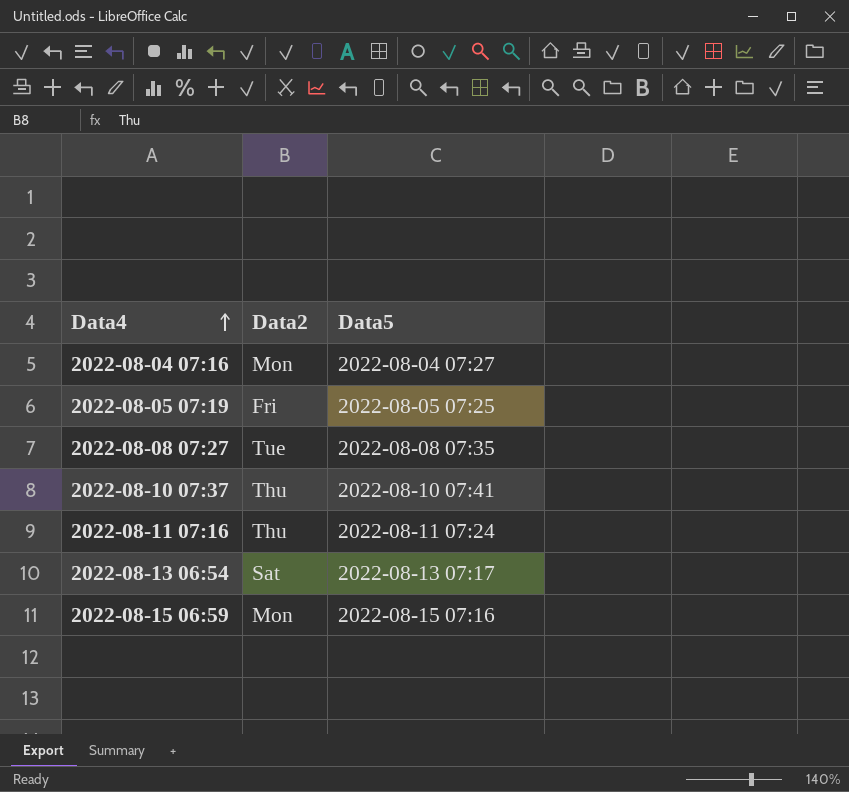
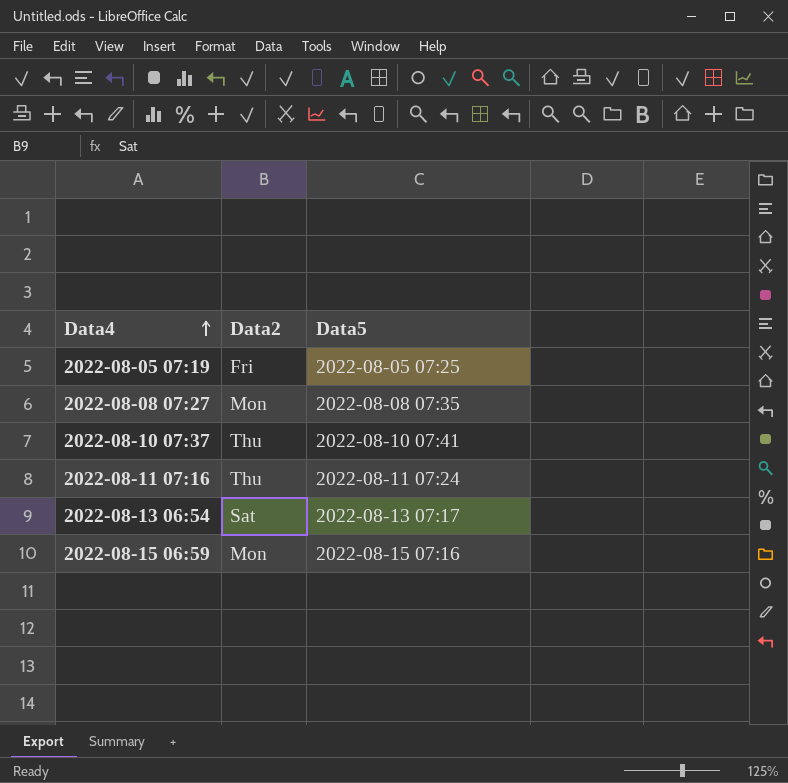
row 2022-08-04 07:16: Mon | 2022-08-04 07:27 -> none
2022-08-08 07:27 | Data2: Tue -> Mon

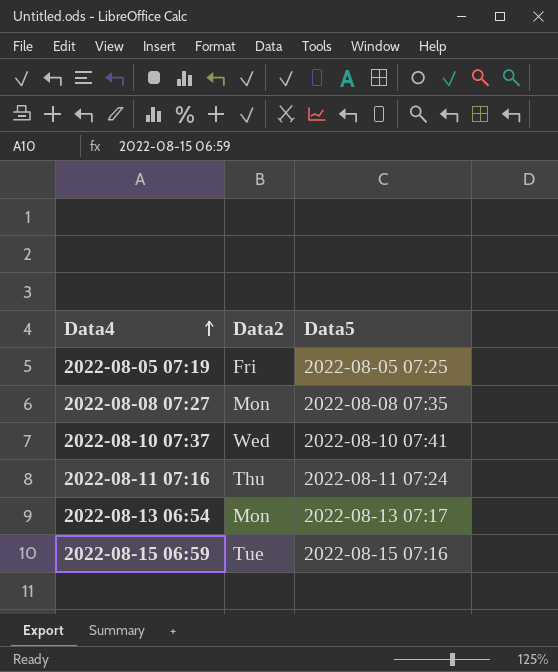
2022-08-10 07:37 | Data2: Thu -> Wed
2022-08-13 06:54 | Data2: Sat -> Mon
2022-08-15 06:59 | Data2: Mon -> Tue

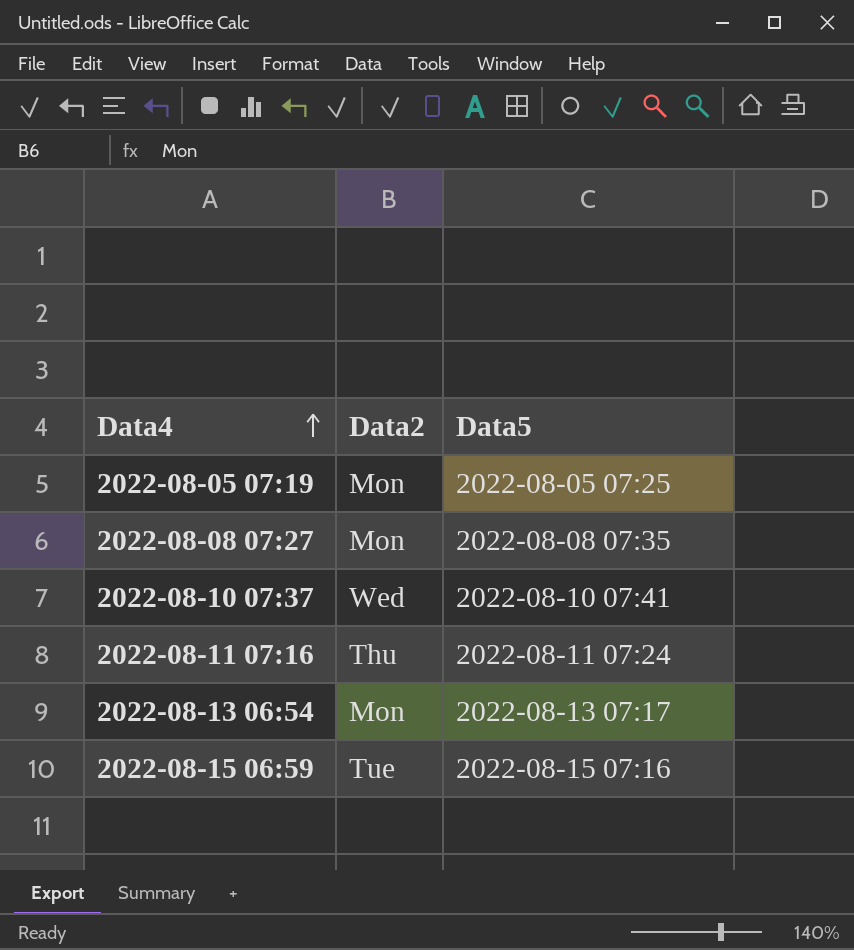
2022-08-05 07:19 | Data2: Fri -> Mon

